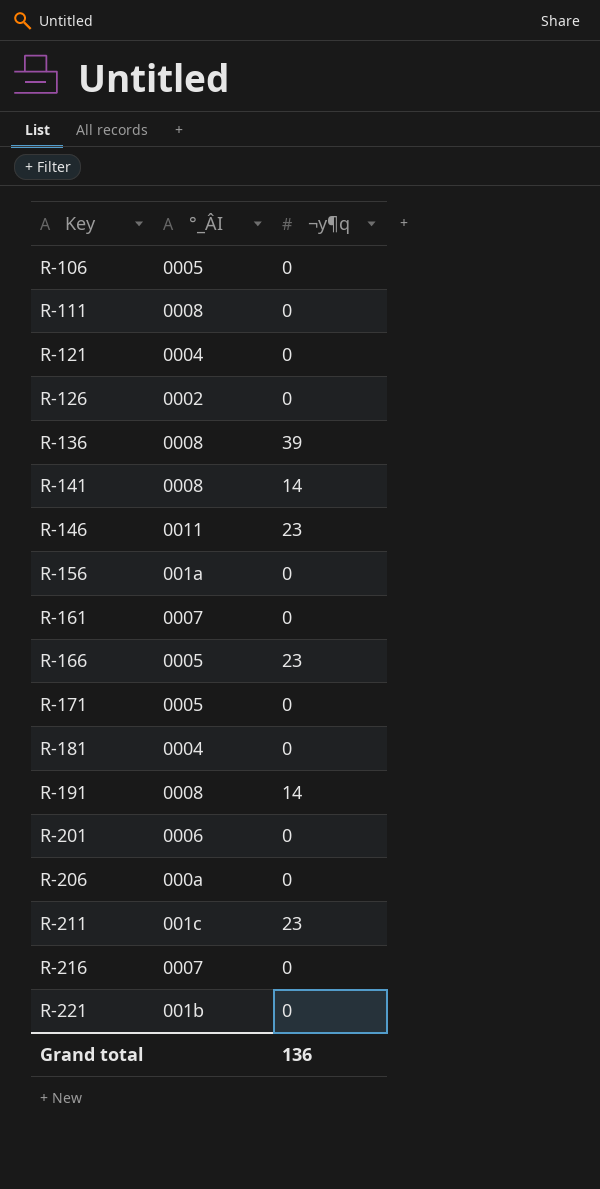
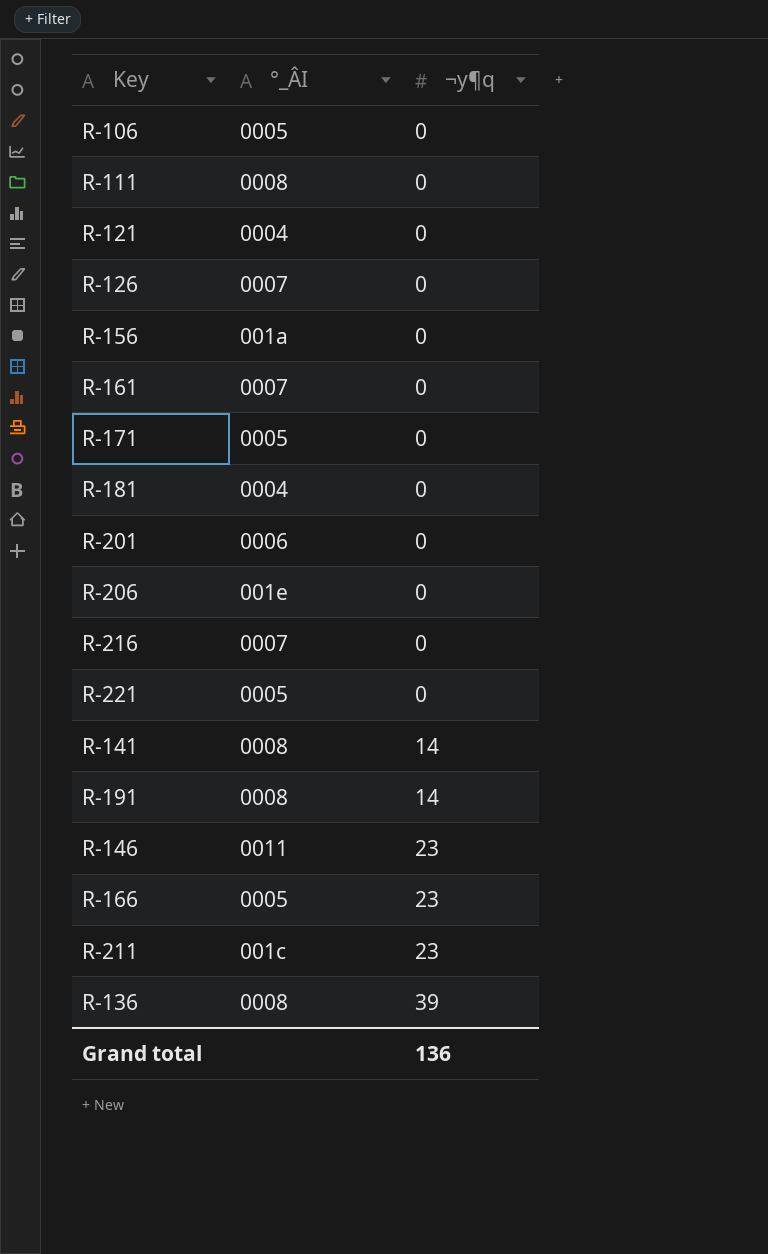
row order: Key ascending -> ¬y¶q ascending
R-126 | °_ÂI: 0002 -> 0007
R-206 | °_ÂI: 000a -> 001e
R-221 | °_ÂI: 001b -> 0005

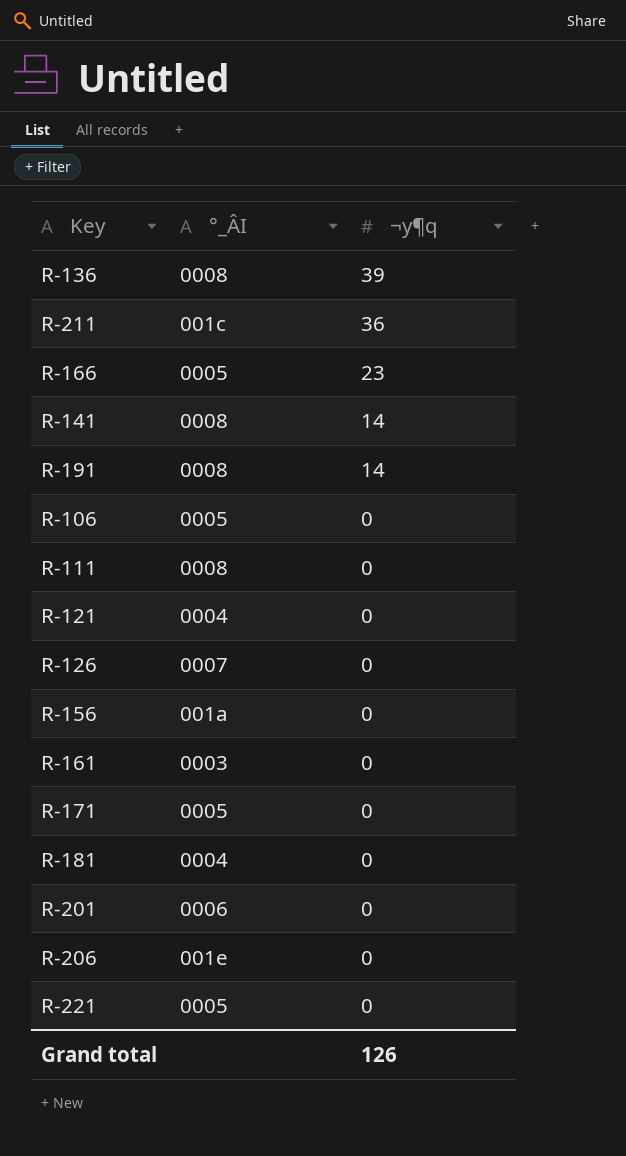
row order: ¬y¶q ascending -> ¬y¶q descending
row R-216: 0007 | 0 -> none
row R-146: 0011 | 23 -> none
R-211 | ¬y¶q: 23 -> 36
R-161 | °_ÂI: 0007 -> 0003
Grand total | ¬y¶q: 136 -> 126

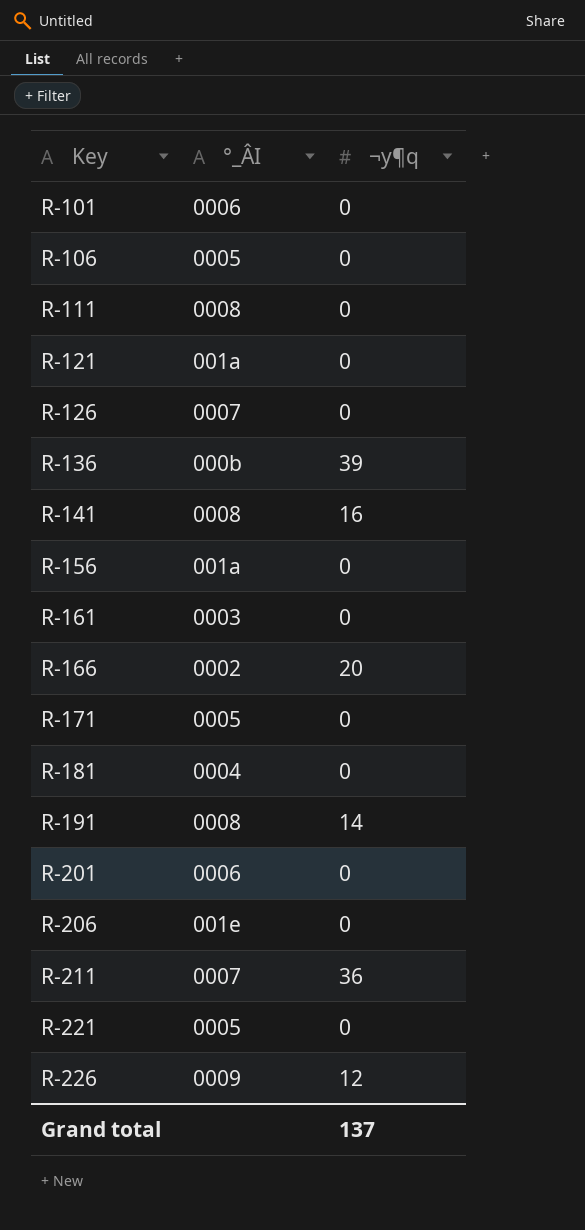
row order: ¬y¶q descending -> Key ascending
row R-101: none -> 0006 | 0
R-121 | °_ÂI: 0004 -> 001a
R-136 | °_ÂI: 0008 -> 000b
R-141 | ¬y¶q: 14 -> 16
R-166 | °_ÂI: 0005 -> 0002
R-166 | ¬y¶q: 23 -> 20
R-211 | °_ÂI: 001c -> 0007
row R-226: none -> 0009 | 12
Grand total | ¬y¶q: 126 -> 137

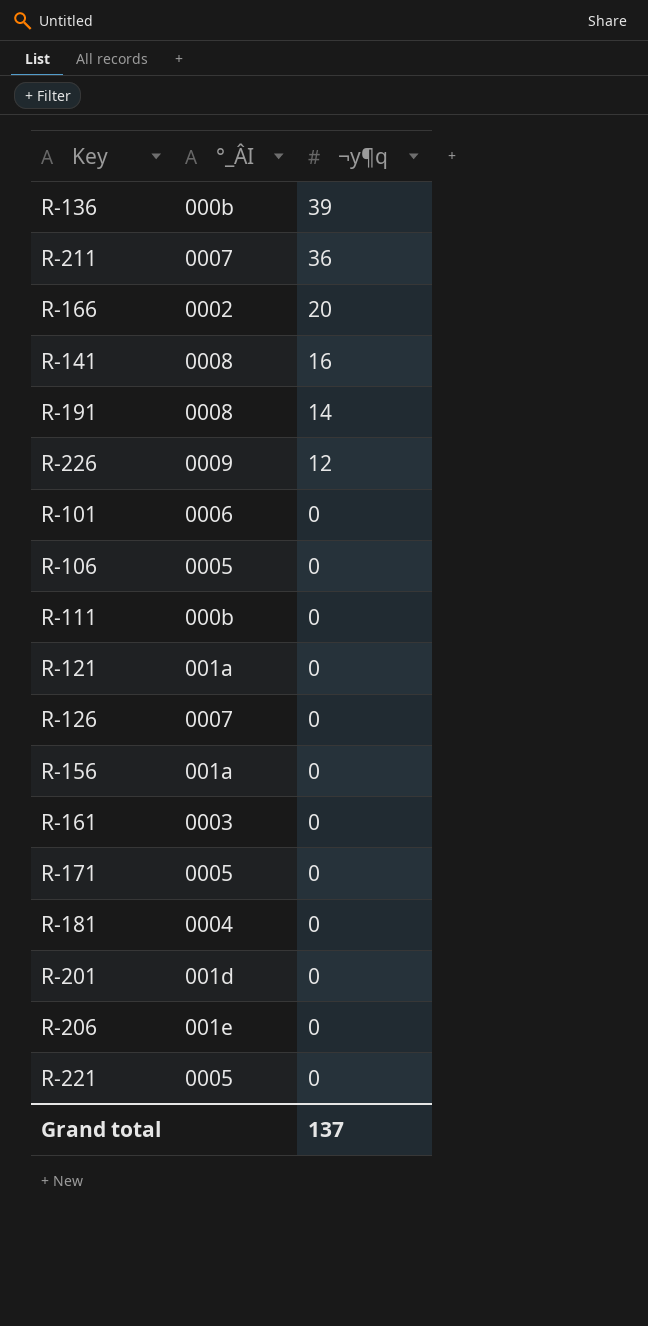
row order: Key ascending -> ¬y¶q descending
R-111 | °_ÂI: 0008 -> 000b
R-201 | °_ÂI: 0006 -> 001d

